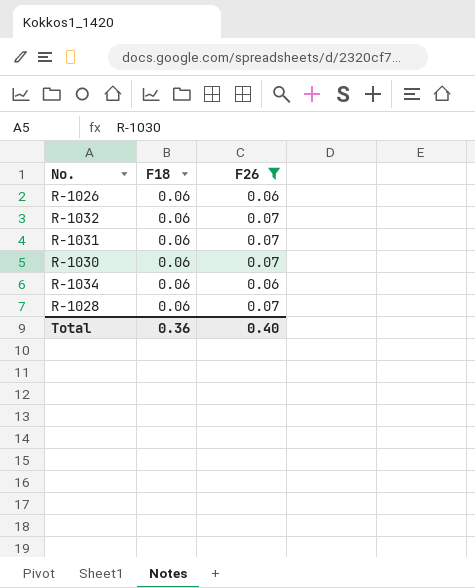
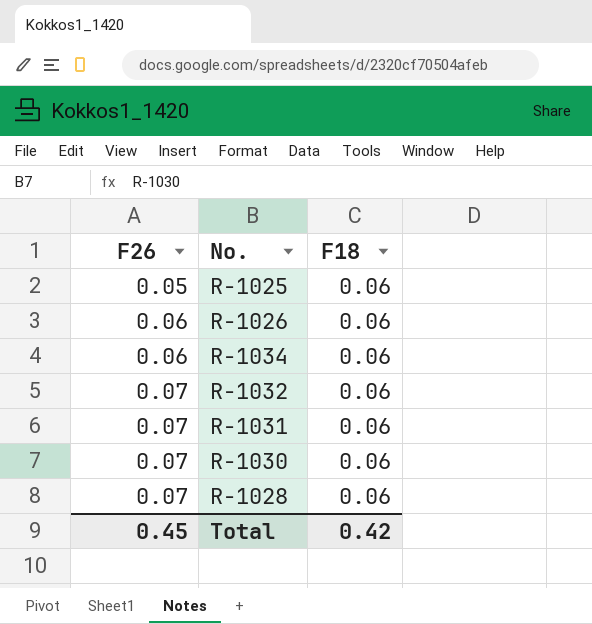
filter: F26 != 0.05 -> none
row order: none -> F26 ascending
column F26 | position: 3 -> 1
Total | F26: 0.40 -> 0.45
Total | F18: 0.36 -> 0.42

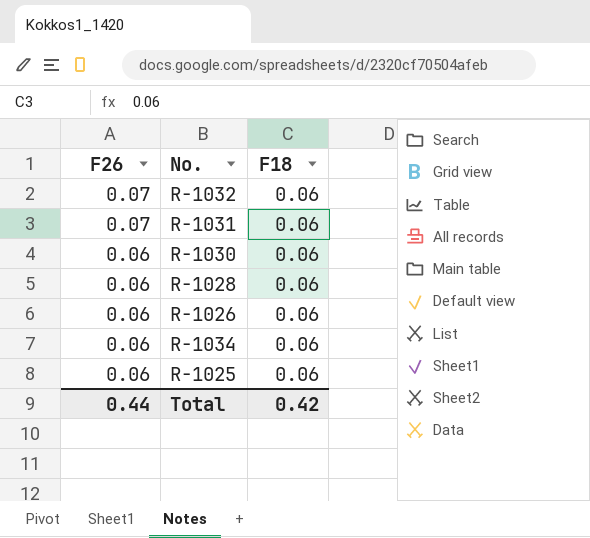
row order: F26 ascending -> F26 descending
R-1030 | F26: 0.07 -> 0.06
R-1028 | F26: 0.07 -> 0.06
R-1025 | F26: 0.05 -> 0.06
Total | F26: 0.45 -> 0.44

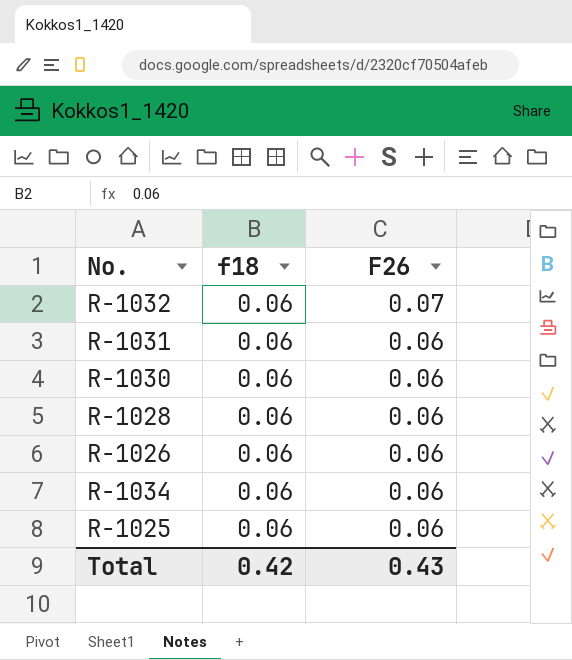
column name: F18 -> f18
column F26 | position: 1 -> 3
R-1031 | F26: 0.07 -> 0.06
Total | F26: 0.44 -> 0.43

